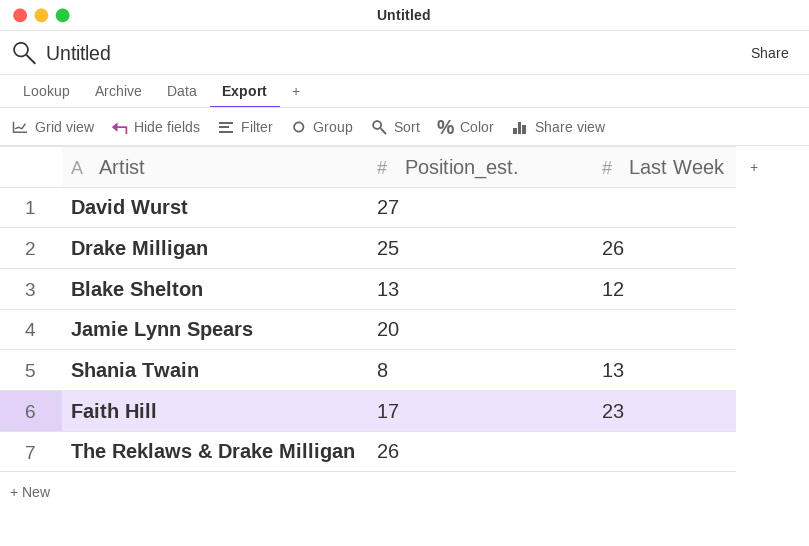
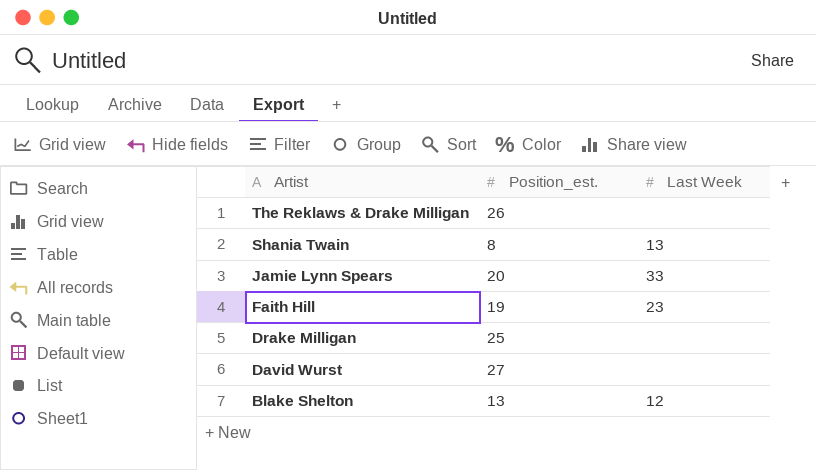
row order: none -> Artist descending
Jamie Lynn Spears | Last Week: none -> 33
Faith Hill | Position_est.: 17 -> 19
Drake Milligan | Last Week: 26 -> none

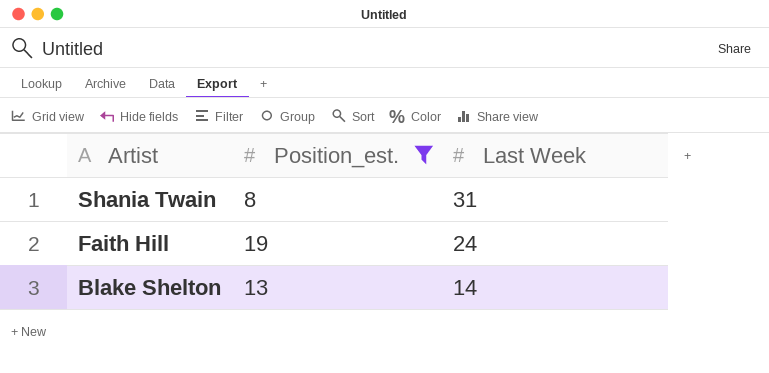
filter: none -> Position_est. <= 19
Shania Twain | Last Week: 13 -> 31
Faith Hill | Last Week: 23 -> 24
Blake Shelton | Last Week: 12 -> 14

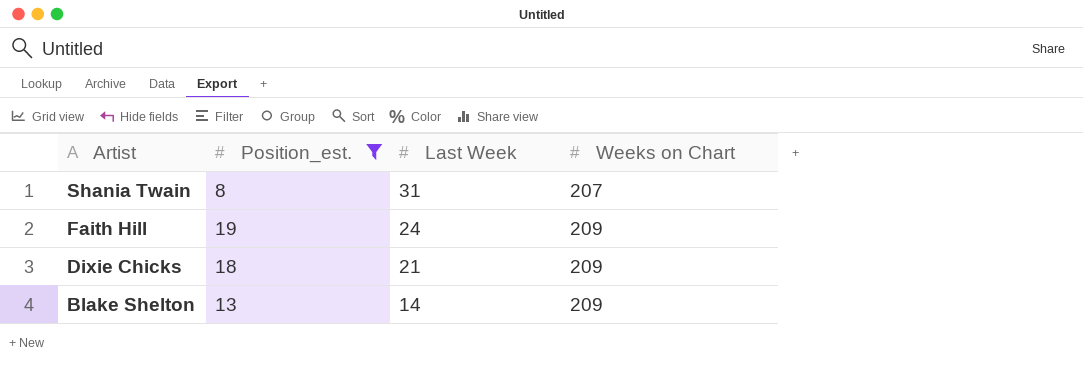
column Weeks on Chart | position: none -> 4
row Dixie Chicks: none -> 18 | 21 | 209

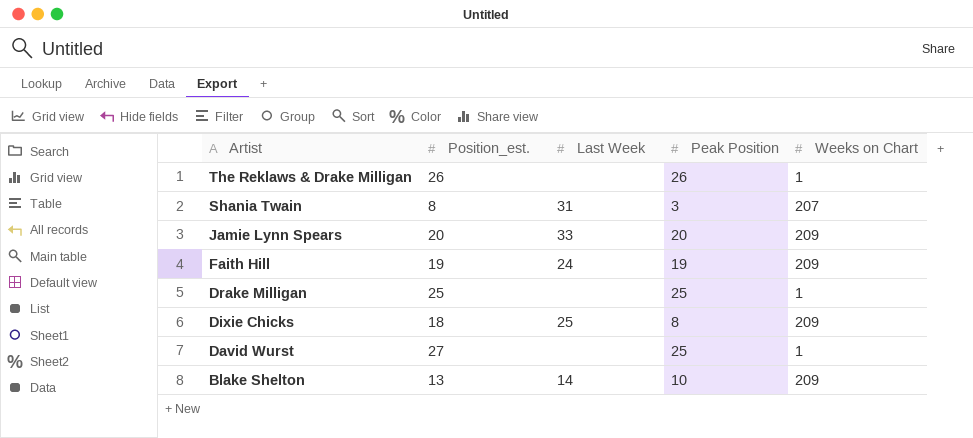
filter: Position_est. <= 19 -> none
column Peak Position | position: none -> 4
Dixie Chicks | Last Week: 21 -> 25

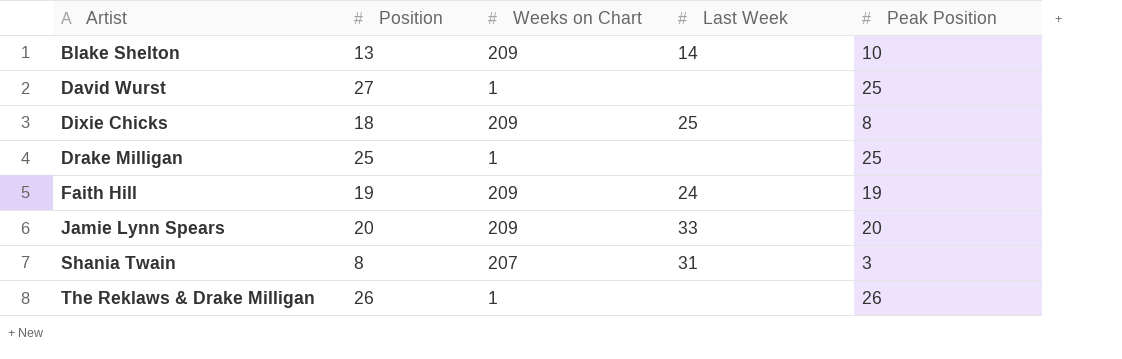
row order: Artist descending -> Artist ascending
column name: Position_est. -> Position
column Weeks on Chart | position: 5 -> 3

